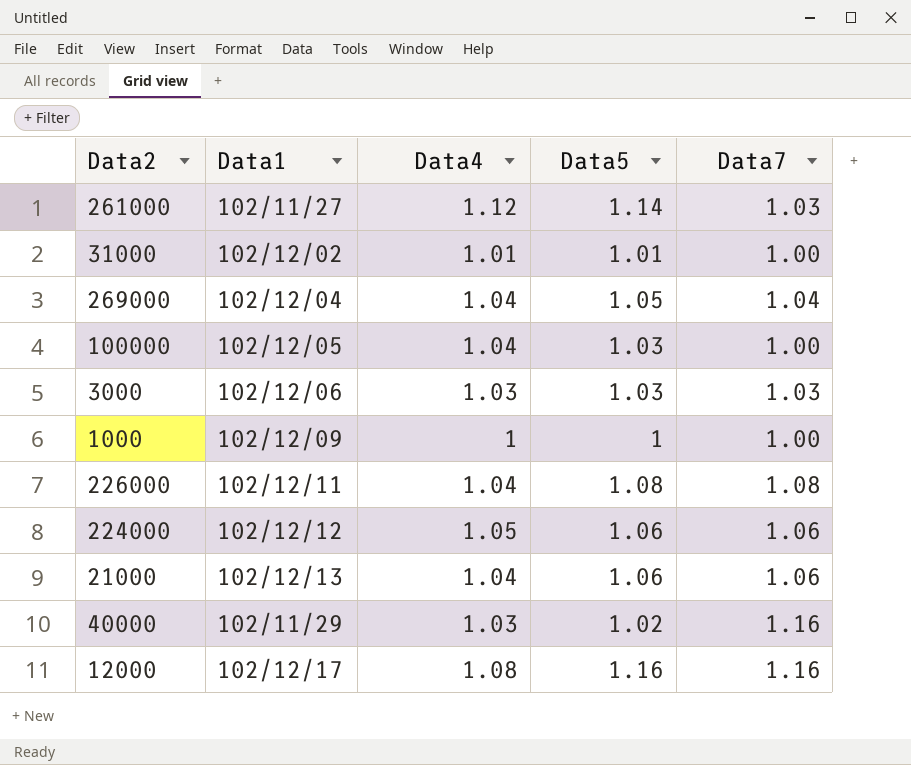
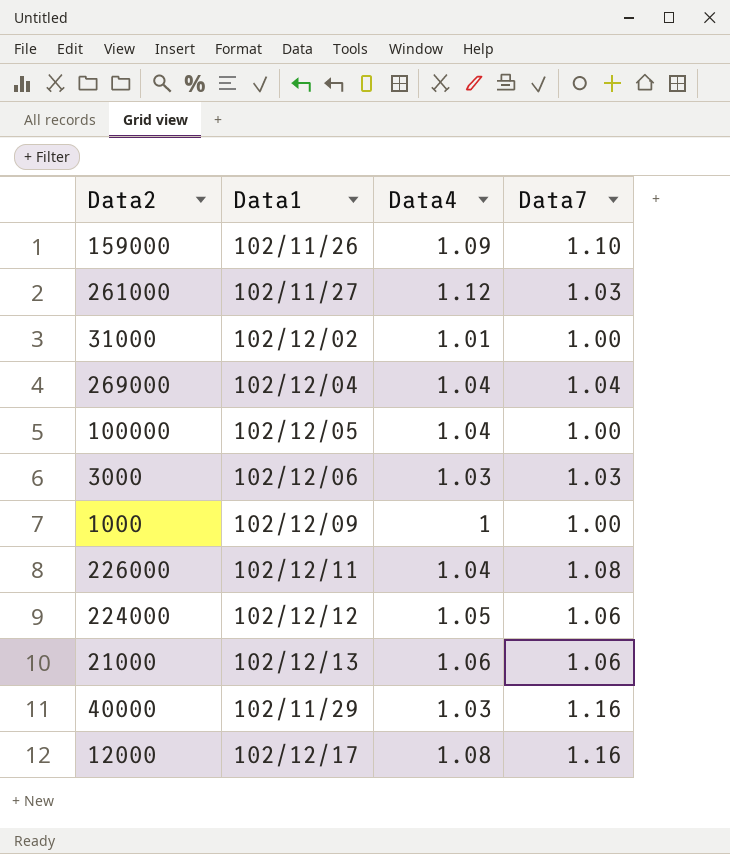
column Data5 | position: 4 -> none
row 159000: none -> 102/11/26 | 1.09 | 1.10
21000 | Data4: 1.04 -> 1.06

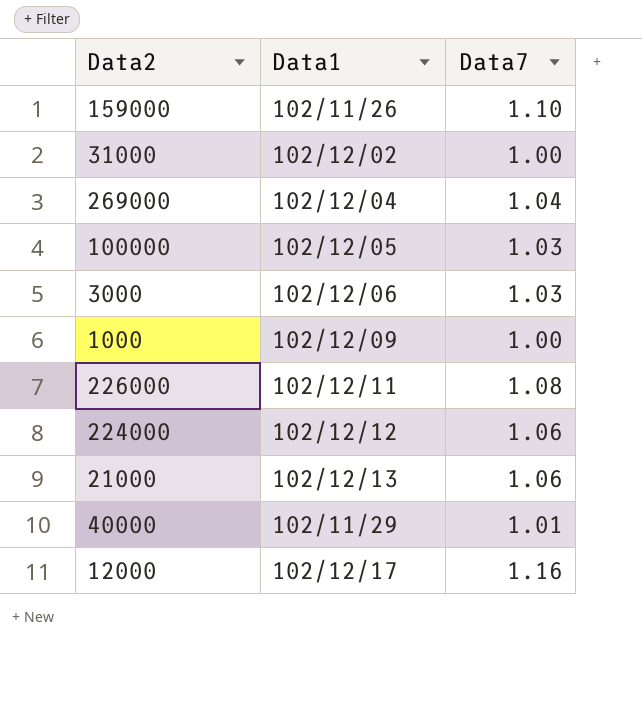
column Data4 | position: 3 -> none
row 261000: 102/11/27 | 1.12 | 1.03 -> none
100000 | Data7: 1.00 -> 1.03
40000 | Data7: 1.16 -> 1.01

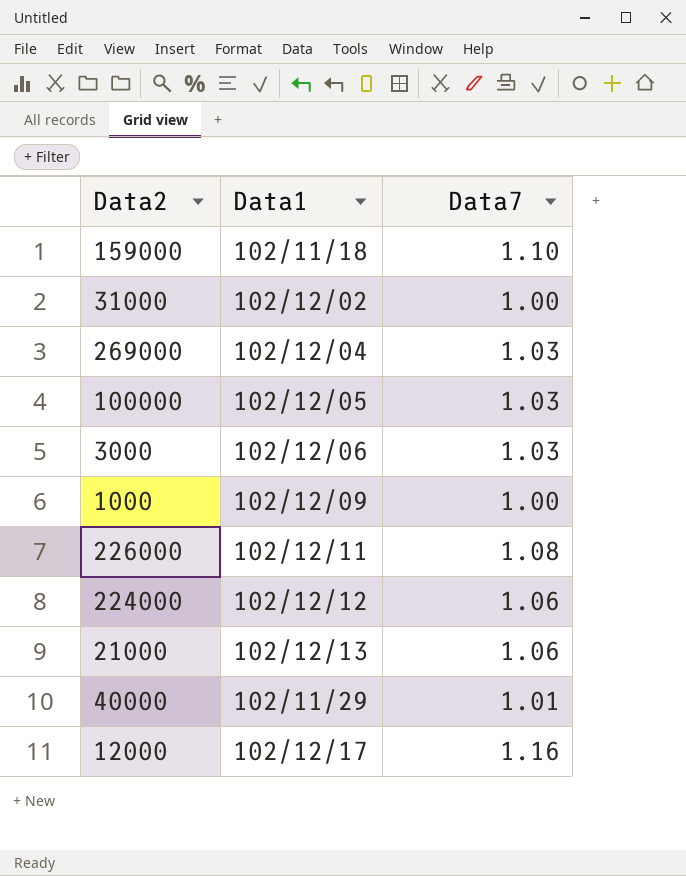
159000 | Data1: 102/11/26 -> 102/11/18
269000 | Data7: 1.04 -> 1.03

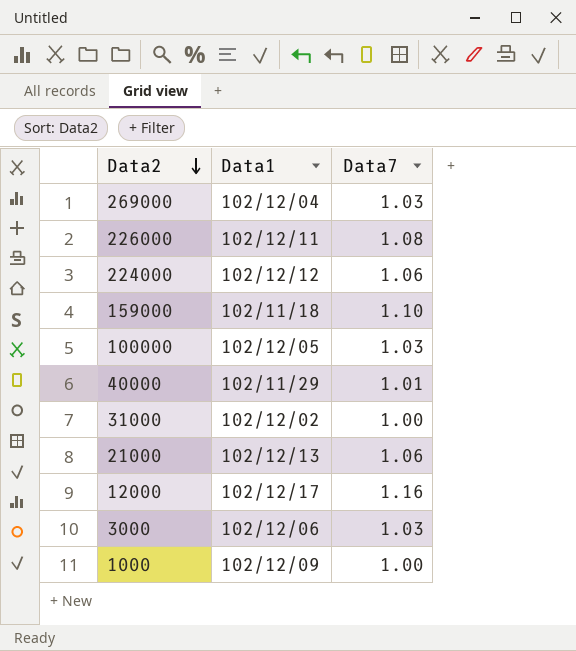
row order: none -> Data2 descending

